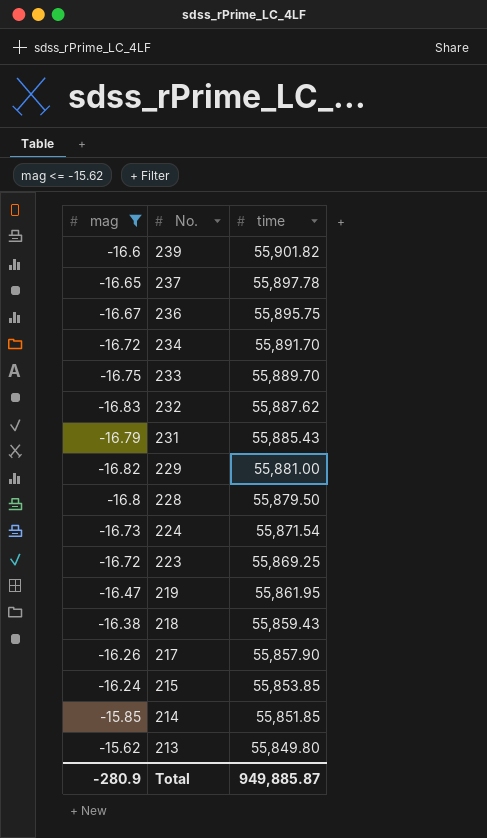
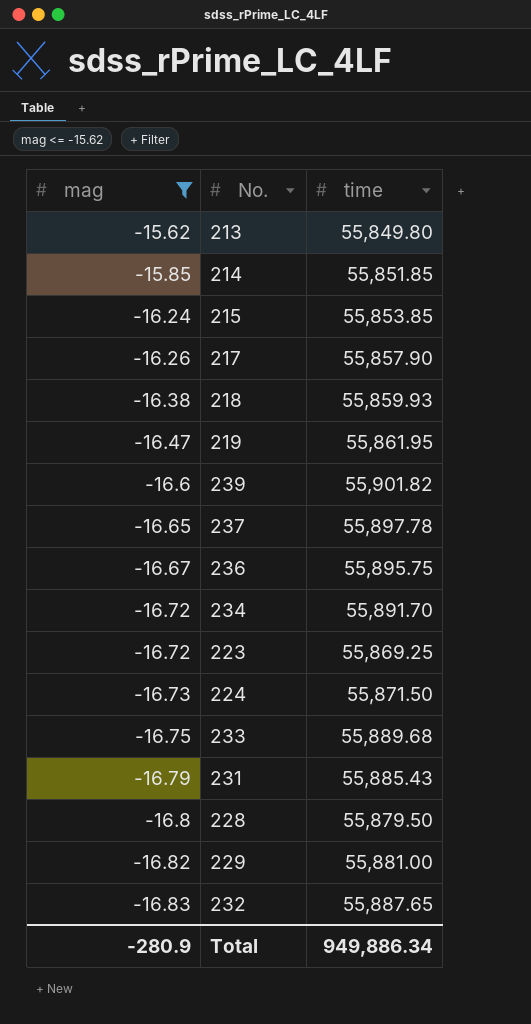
row order: No. descending -> mag descending
218 | time: 55,859.43 -> 55,859.93
224 | time: 55,871.54 -> 55,871.50
233 | time: 55,889.70 -> 55,889.68
232 | time: 55,887.62 -> 55,887.65
Total | time: 949,885.87 -> 949,886.34

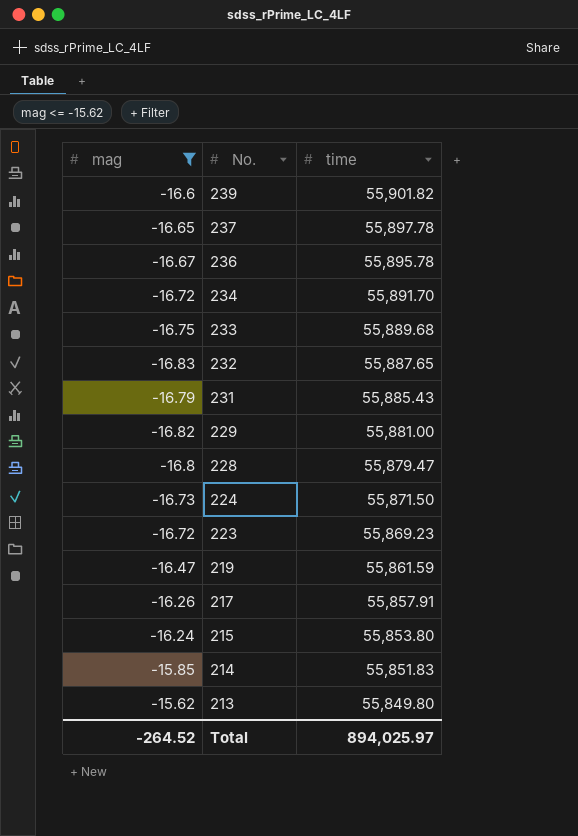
row order: mag descending -> No. descending
row 218: -16.38 | 55,859.93 -> none
236 | time: 55,895.75 -> 55,895.78
228 | time: 55,879.50 -> 55,879.47
223 | time: 55,869.25 -> 55,869.23
219 | time: 55,861.95 -> 55,861.59
217 | time: 55,857.90 -> 55,857.91
215 | time: 55,853.85 -> 55,853.80
214 | time: 55,851.85 -> 55,851.83
Total | mag: -280.9 -> -264.52
Total | time: 949,886.34 -> 894,025.97

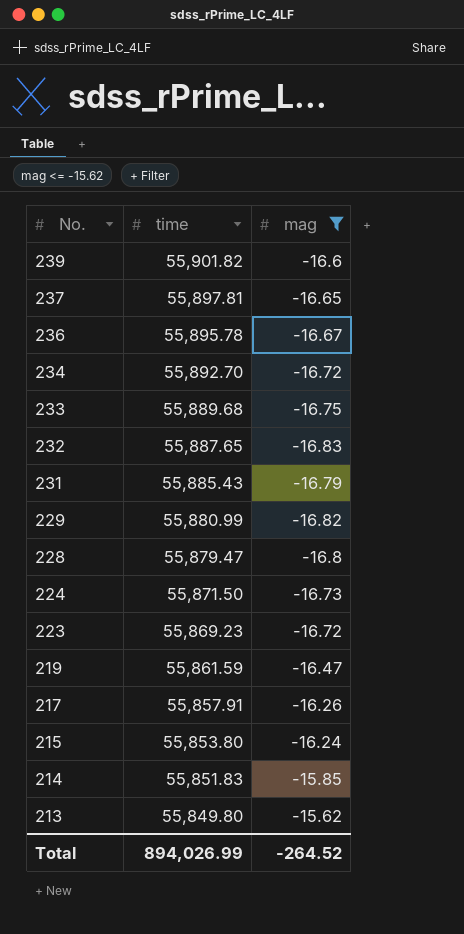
column mag | position: 1 -> 3
237 | time: 55,897.78 -> 55,897.81
234 | time: 55,891.70 -> 55,892.70
229 | time: 55,881.00 -> 55,880.99
Total | time: 894,025.97 -> 894,026.99

